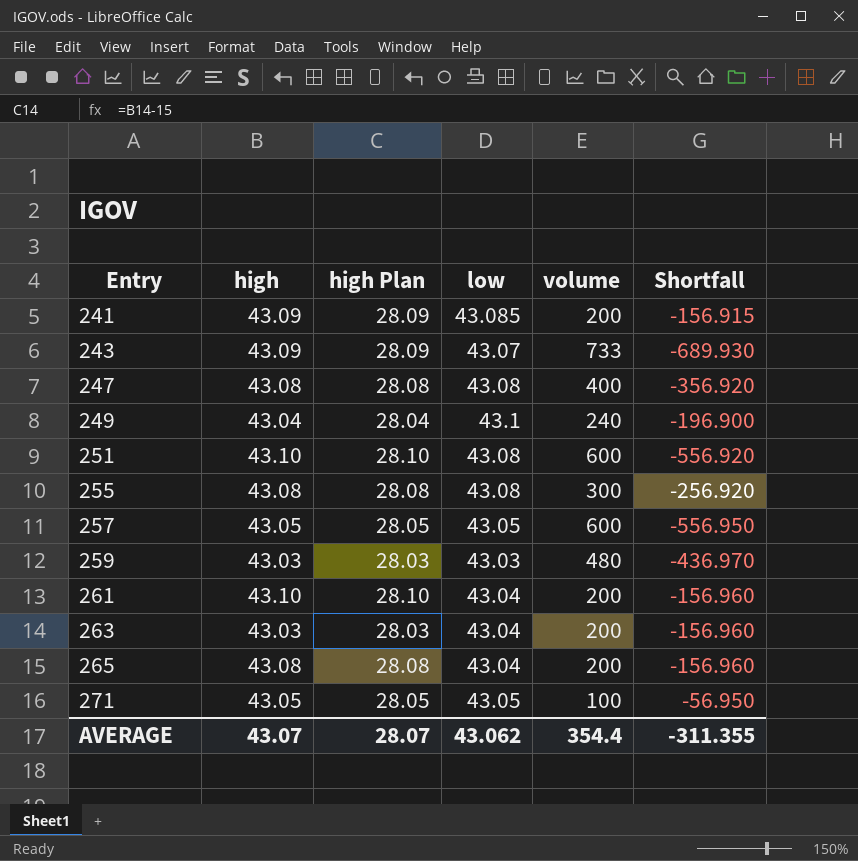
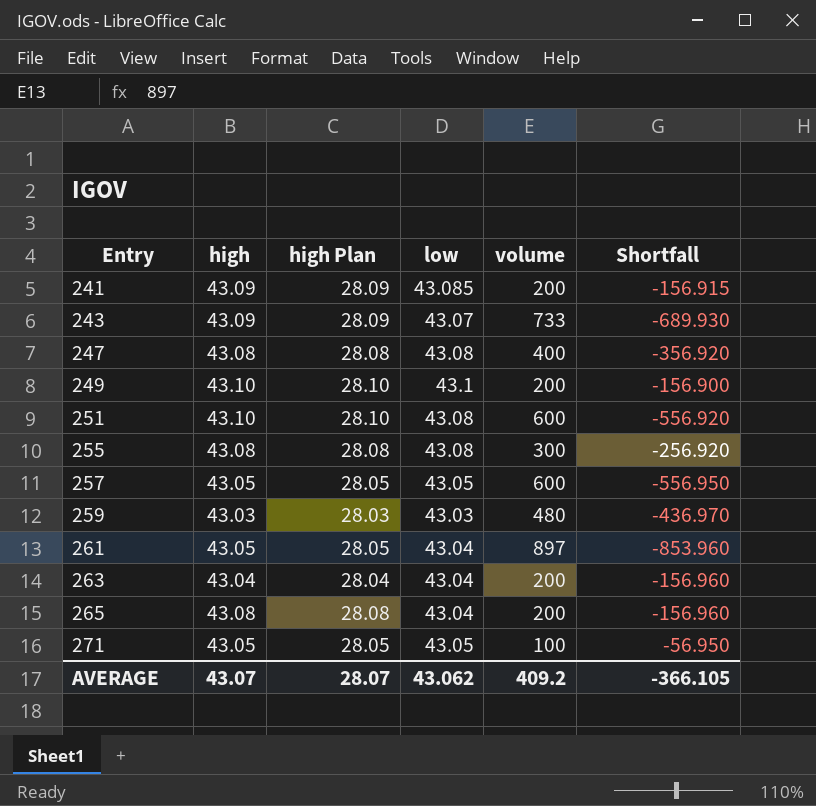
249 | high: 43.04 -> 43.10
249 | high Plan: 28.04 -> 28.10
249 | volume: 240 -> 200
249 | Shortfall: -196.900 -> -156.900
261 | high: 43.10 -> 43.05
261 | high Plan: 28.10 -> 28.05
261 | volume: 200 -> 897
261 | Shortfall: -156.960 -> -853.960
263 | high: 43.03 -> 43.04
263 | high Plan: 28.03 -> 28.04
AVERAGE | volume: 354.4 -> 409.2
AVERAGE | Shortfall: -311.355 -> -366.105

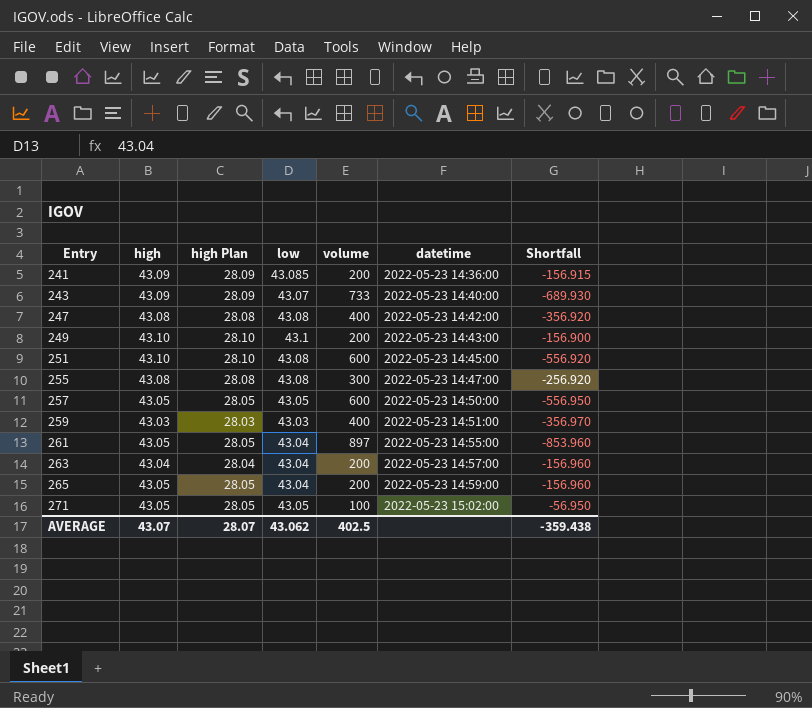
column datetime | position: none -> 6
259 | volume: 480 -> 400
259 | Shortfall: -436.970 -> -356.970
265 | high: 43.08 -> 43.05
265 | high Plan: 28.08 -> 28.05
AVERAGE | volume: 409.2 -> 402.5
AVERAGE | Shortfall: -366.105 -> -359.438

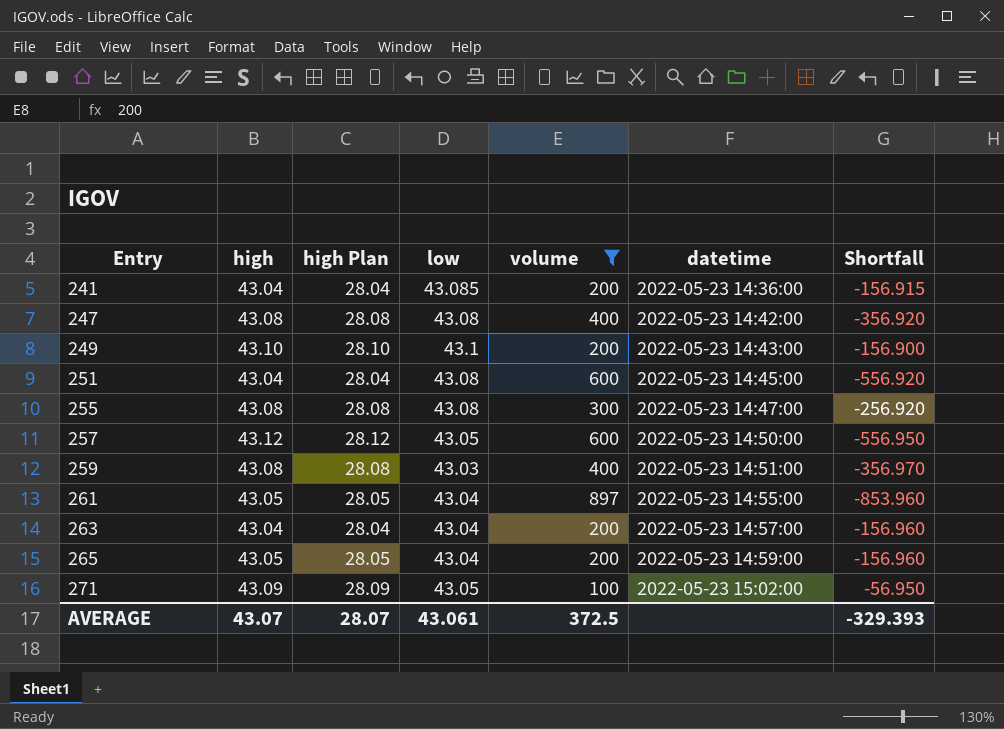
filter: none -> volume != 733
241 | high: 43.09 -> 43.04
241 | high Plan: 28.09 -> 28.04
251 | high: 43.10 -> 43.04
251 | high Plan: 28.10 -> 28.04
257 | high: 43.05 -> 43.12
257 | high Plan: 28.05 -> 28.12
259 | high: 43.03 -> 43.08
259 | high Plan: 28.03 -> 28.08
271 | high: 43.05 -> 43.09
271 | high Plan: 28.05 -> 28.09
AVERAGE | low: 43.062 -> 43.061
AVERAGE | volume: 402.5 -> 372.5
AVERAGE | Shortfall: -359.438 -> -329.393

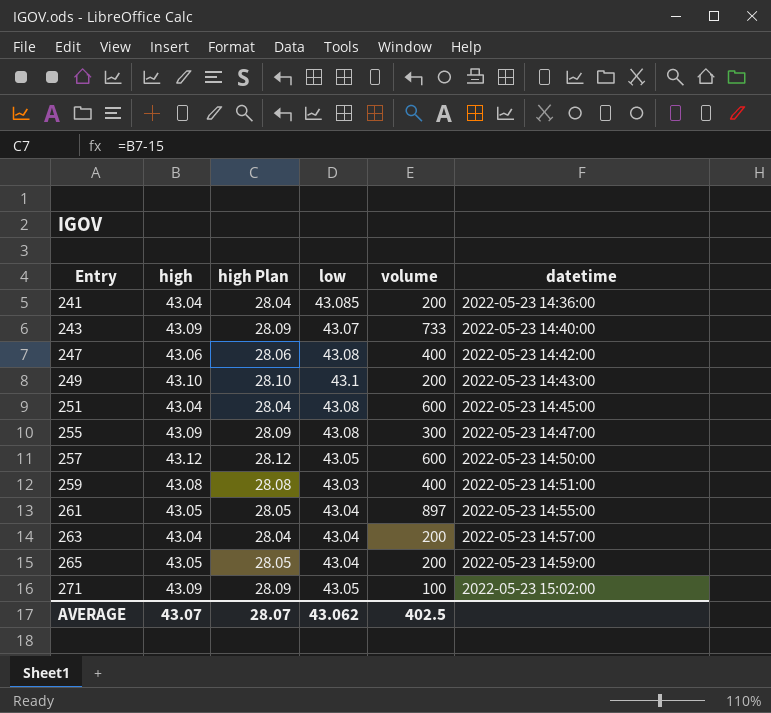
filter: volume != 733 -> none
column Shortfall | formula: [low] - [volume] -> none
247 | high: 43.08 -> 43.06
247 | high Plan: 28.08 -> 28.06
255 | high: 43.08 -> 43.09
255 | high Plan: 28.08 -> 28.09
AVERAGE | low: 43.061 -> 43.062
AVERAGE | volume: 372.5 -> 402.5

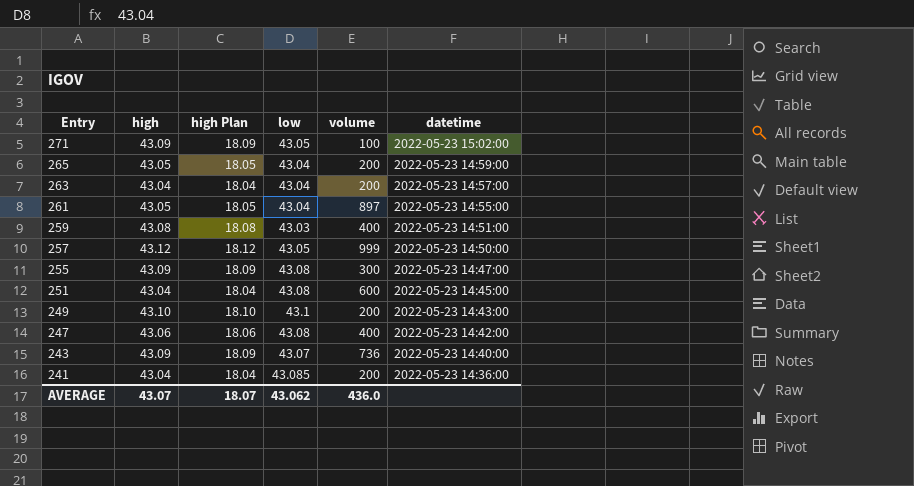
row order: Entry ascending -> Entry descending
column high Plan | formula: [high] - 15 -> [high] - 25
257 | volume: 600 -> 999
243 | volume: 733 -> 736
AVERAGE | high Plan: 28.07 -> 18.07
AVERAGE | volume: 402.5 -> 436.0

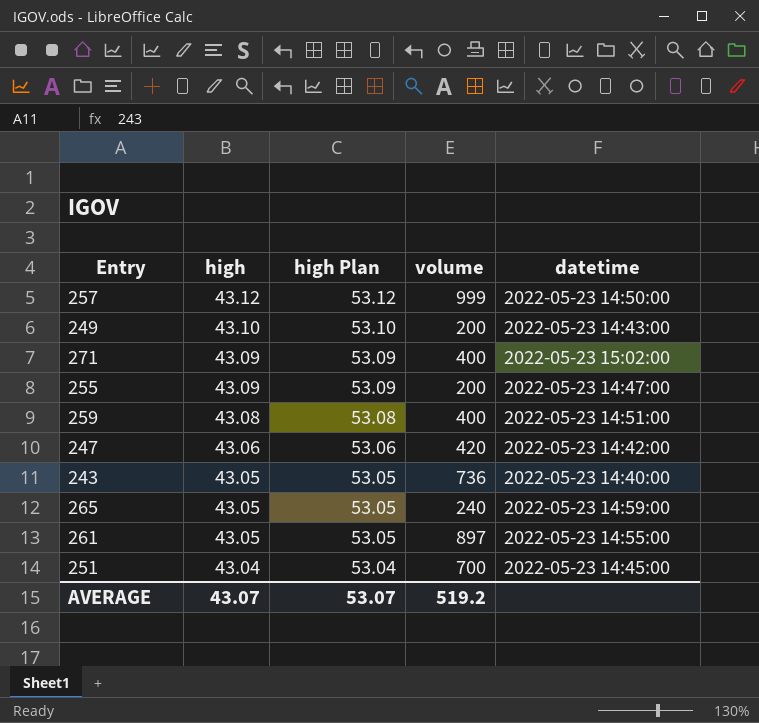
row order: Entry descending -> high descending
column low | position: 4 -> none
column high Plan | formula: [high] - 25 -> [high] + 10
row 263: 43.04 | 18.04 | 43.04 | 200 | 2022-05-23 14:57:00 -> none
row 241: 43.04 | 18.04 | 43.085 | 200 | 2022-05-23 14:36:00 -> none
271 | volume: 100 -> 400
255 | volume: 300 -> 200
247 | volume: 400 -> 420
243 | high: 43.09 -> 43.05
265 | volume: 200 -> 240
251 | volume: 600 -> 700
AVERAGE | high Plan: 18.07 -> 53.07
AVERAGE | volume: 436.0 -> 519.2

